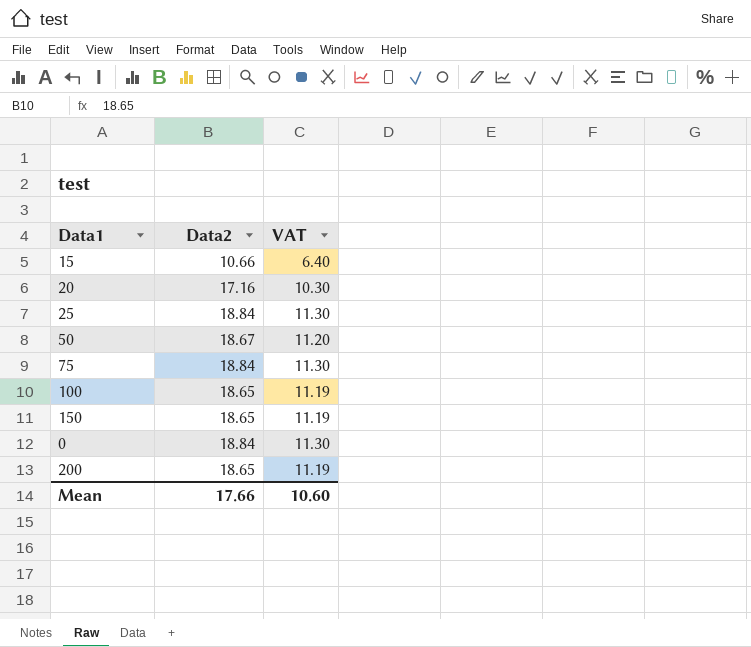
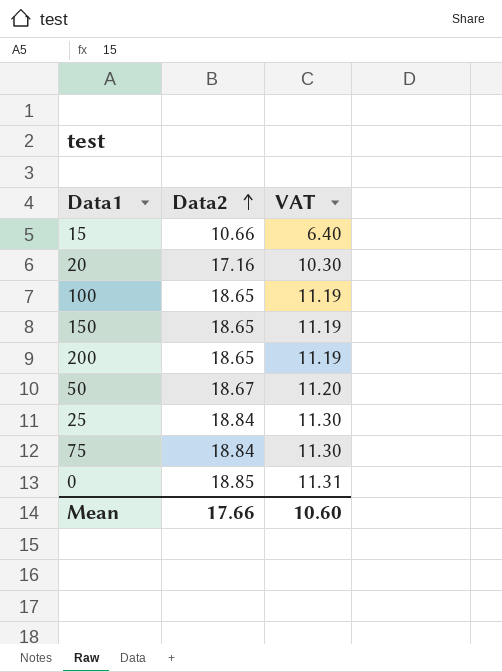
row order: none -> Data2 ascending
0 | Data2: 18.84 -> 18.85
0 | VAT: 11.30 -> 11.31

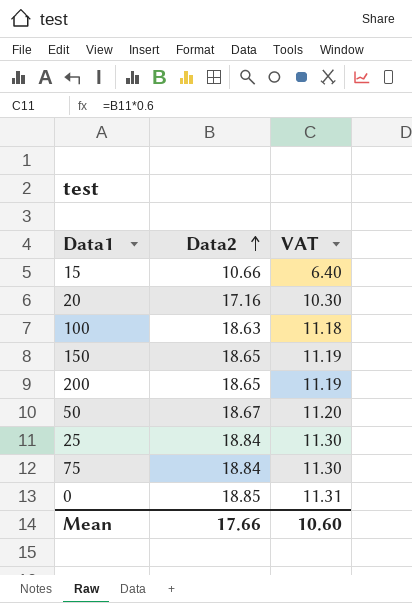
100 | Data2: 18.65 -> 18.63
100 | VAT: 11.19 -> 11.18

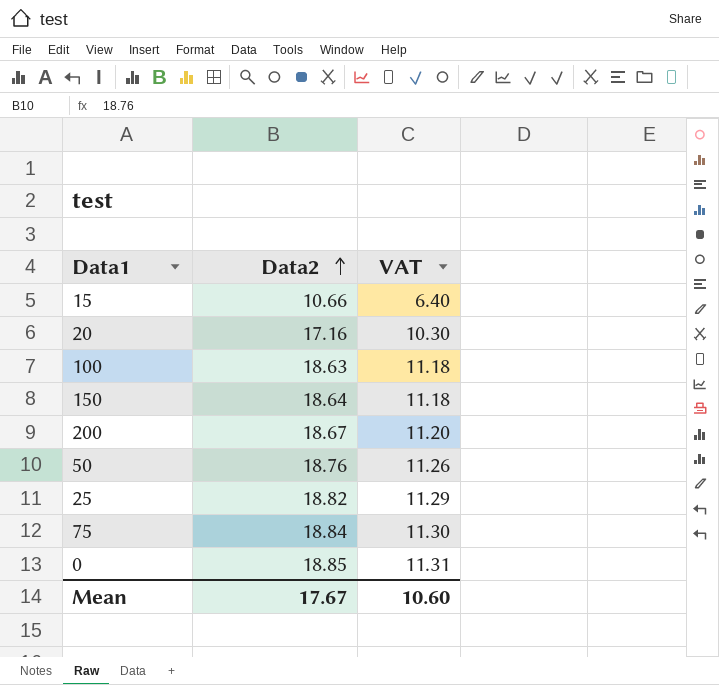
150 | Data2: 18.65 -> 18.64
150 | VAT: 11.19 -> 11.18
200 | Data2: 18.65 -> 18.67
200 | VAT: 11.19 -> 11.20
50 | Data2: 18.67 -> 18.76
50 | VAT: 11.20 -> 11.26
25 | Data2: 18.84 -> 18.82
25 | VAT: 11.30 -> 11.29
Mean | Data2: 17.66 -> 17.67

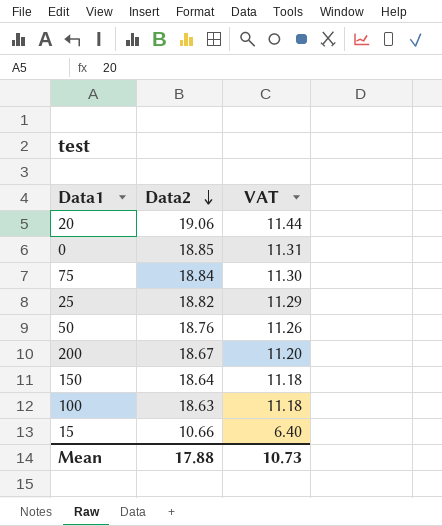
row order: Data2 ascending -> Data2 descending
20 | Data2: 17.16 -> 19.06
20 | VAT: 10.30 -> 11.44
Mean | Data2: 17.67 -> 17.88
Mean | VAT: 10.60 -> 10.73

